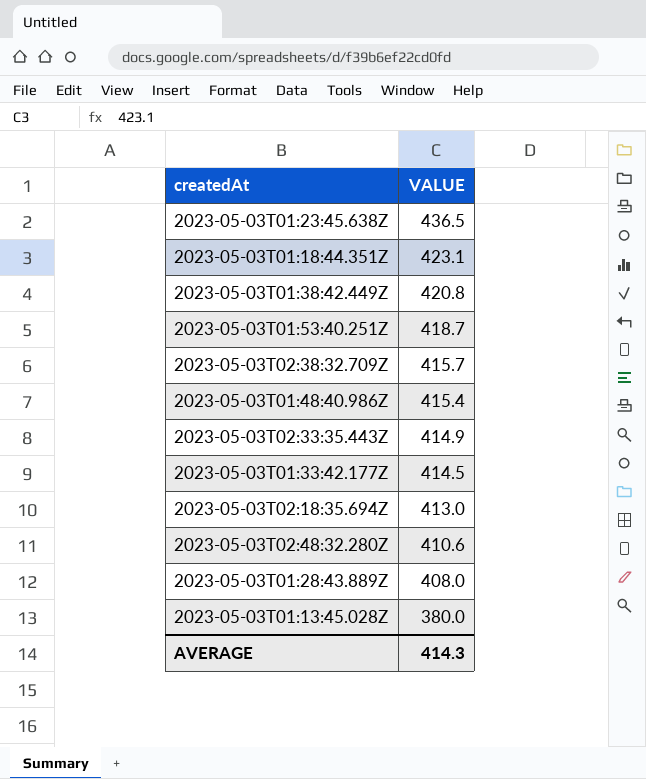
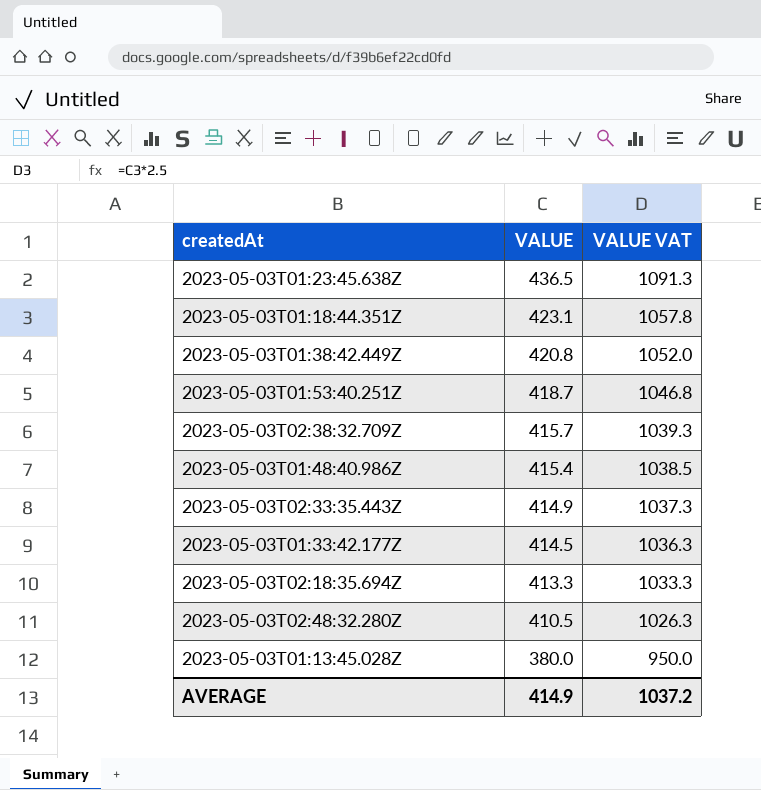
column VALUE VAT | formula: none -> [VALUE] * 2.5
row 2023-05-03T01:28:43.889Z: 408.0 -> none
2023-05-03T02:18:35.694Z | VALUE: 413.0 -> 413.3
2023-05-03T02:48:32.280Z | VALUE: 410.6 -> 410.5
AVERAGE | VALUE: 414.3 -> 414.9

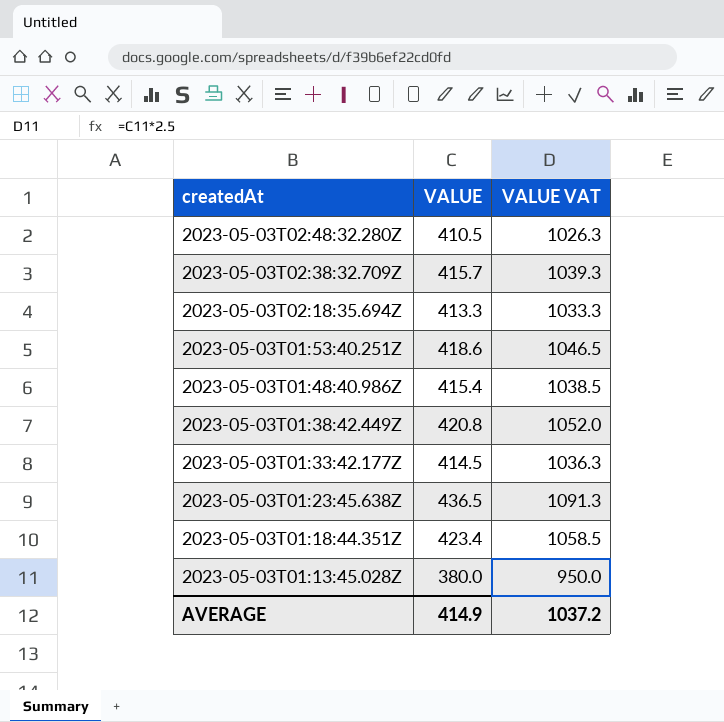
row order: VALUE descending -> createdAt descending
row 2023-05-03T02:33:35.443Z: 414.9 | 1037.3 -> none
2023-05-03T01:53:40.251Z | VALUE: 418.7 -> 418.6
2023-05-03T01:53:40.251Z | VALUE VAT: 1046.8 -> 1046.5
2023-05-03T01:18:44.351Z | VALUE: 423.1 -> 423.4
2023-05-03T01:18:44.351Z | VALUE VAT: 1057.8 -> 1058.5

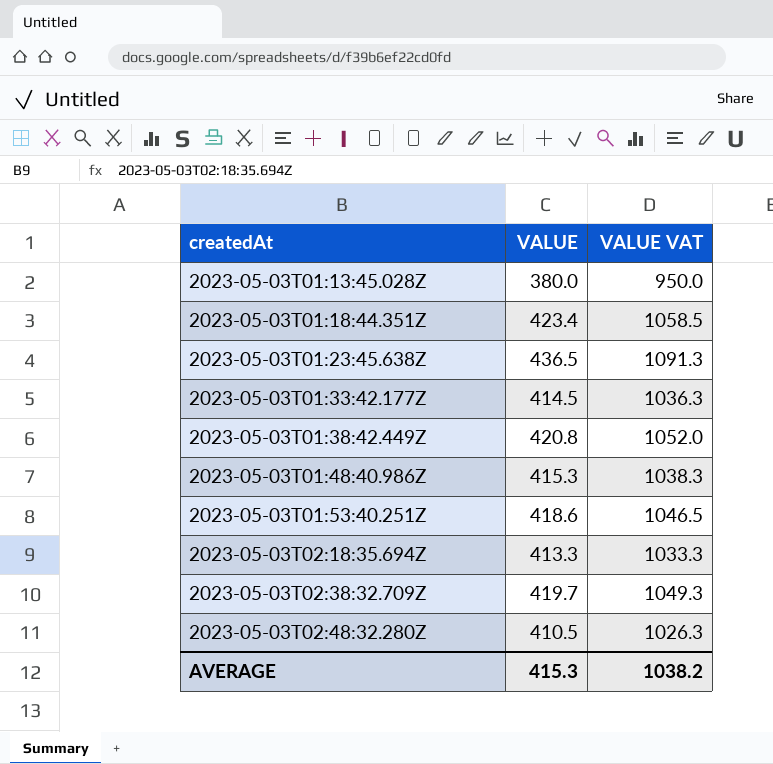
row order: createdAt descending -> createdAt ascending
2023-05-03T01:48:40.986Z | VALUE: 415.4 -> 415.3
2023-05-03T01:48:40.986Z | VALUE VAT: 1038.5 -> 1038.3
2023-05-03T02:38:32.709Z | VALUE: 415.7 -> 419.7
2023-05-03T02:38:32.709Z | VALUE VAT: 1039.3 -> 1049.3
AVERAGE | VALUE: 414.9 -> 415.3
AVERAGE | VALUE VAT: 1037.2 -> 1038.2

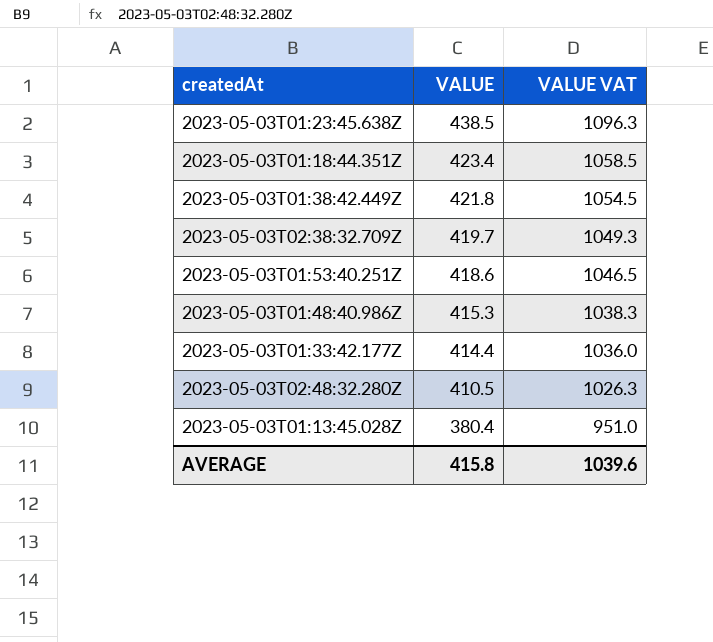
row order: createdAt ascending -> VALUE descending
row 2023-05-03T02:18:35.694Z: 413.3 | 1033.3 -> none
2023-05-03T01:23:45.638Z | VALUE: 436.5 -> 438.5
2023-05-03T01:23:45.638Z | VALUE VAT: 1091.3 -> 1096.3
2023-05-03T01:38:42.449Z | VALUE: 420.8 -> 421.8
2023-05-03T01:38:42.449Z | VALUE VAT: 1052.0 -> 1054.5
2023-05-03T01:33:42.177Z | VALUE: 414.5 -> 414.4
2023-05-03T01:33:42.177Z | VALUE VAT: 1036.3 -> 1036.0
2023-05-03T01:13:45.028Z | VALUE: 380.0 -> 380.4
2023-05-03T01:13:45.028Z | VALUE VAT: 950.0 -> 951.0
AVERAGE | VALUE: 415.3 -> 415.8
AVERAGE | VALUE VAT: 1038.2 -> 1039.6

